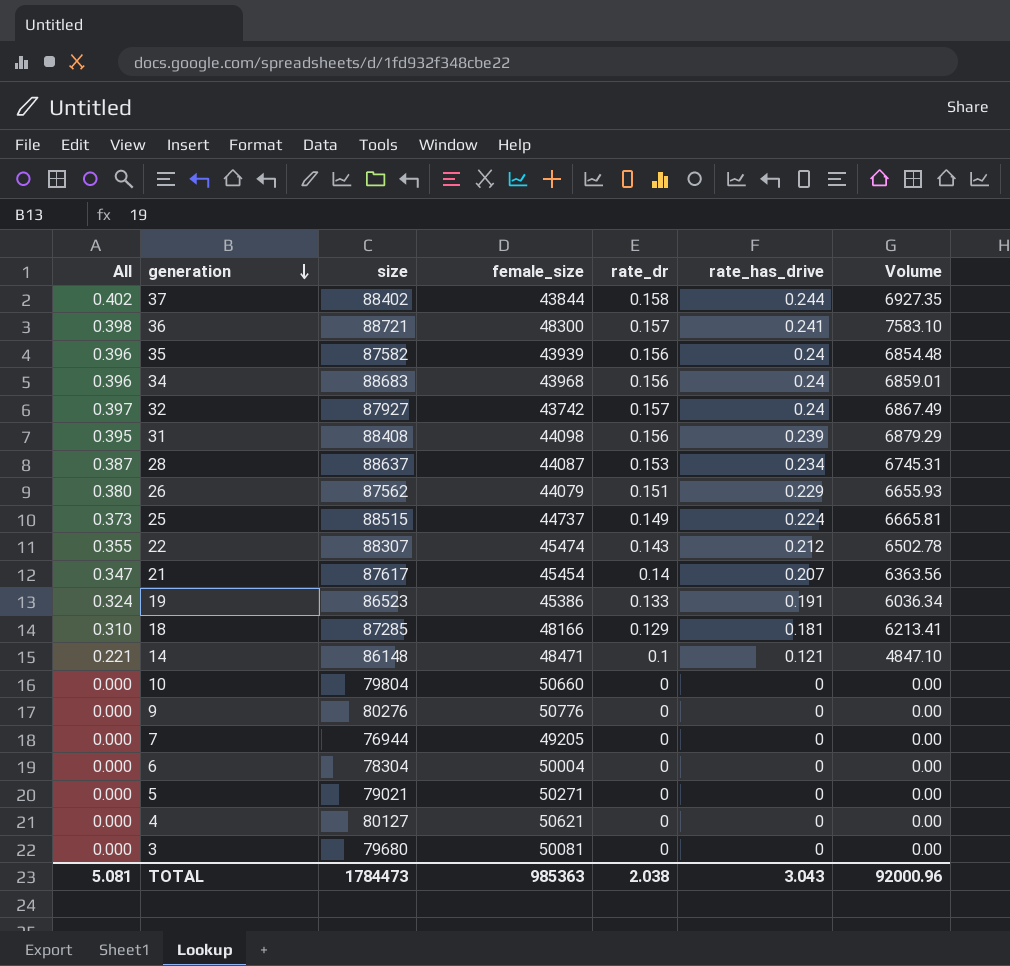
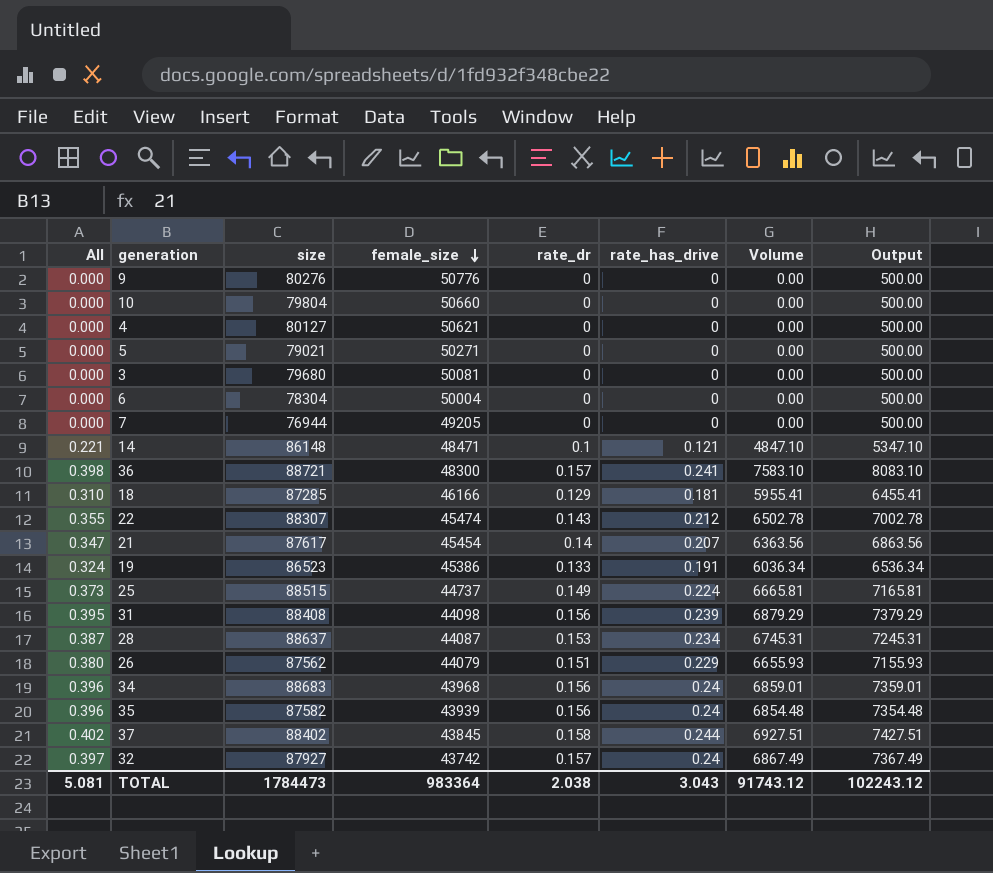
row order: generation descending -> female_size descending
column Output | formula: none -> [Volume] + 500
18 | female_size: 48166 -> 46166
18 | Volume: 6213.41 -> 5955.41
37 | female_size: 43844 -> 43845
37 | Volume: 6927.35 -> 6927.51
TOTAL | female_size: 985363 -> 983364
TOTAL | Volume: 92000.96 -> 91743.12

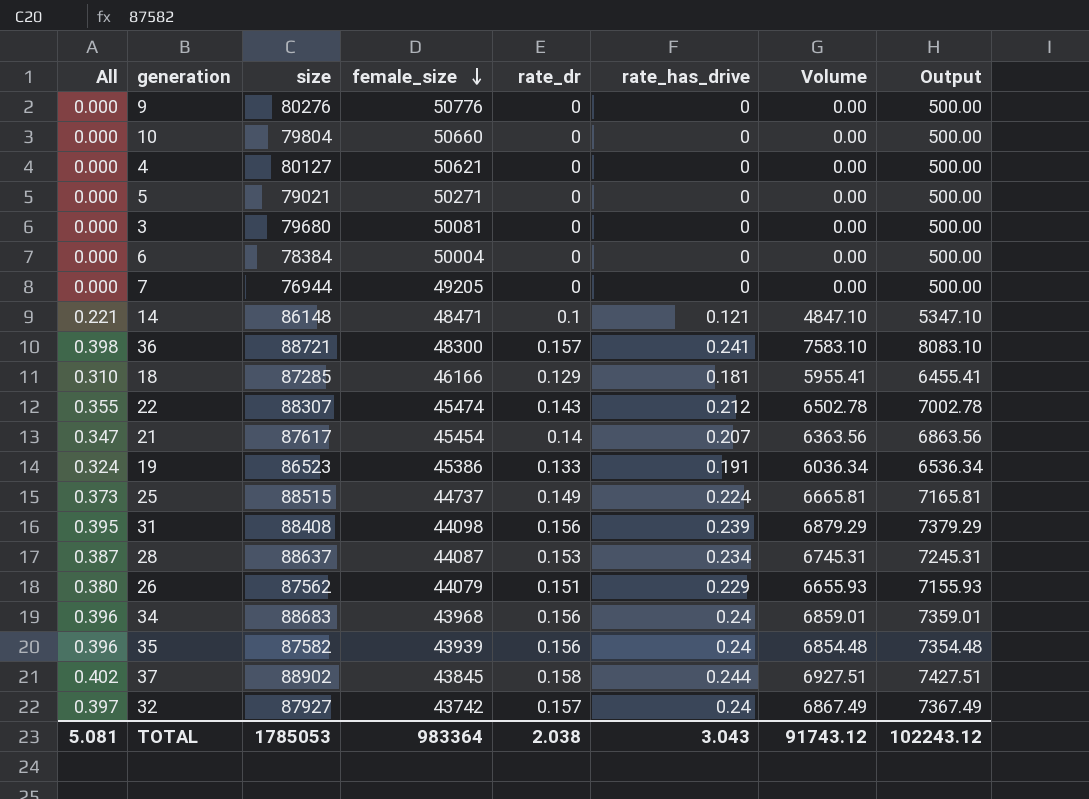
6 | size: 78304 -> 78384
37 | size: 88402 -> 88902
TOTAL | size: 1784473 -> 1785053

